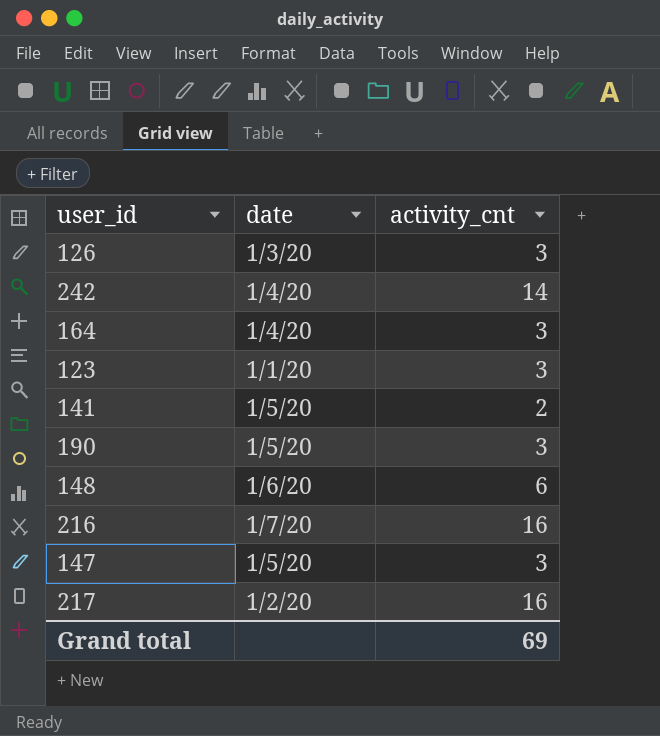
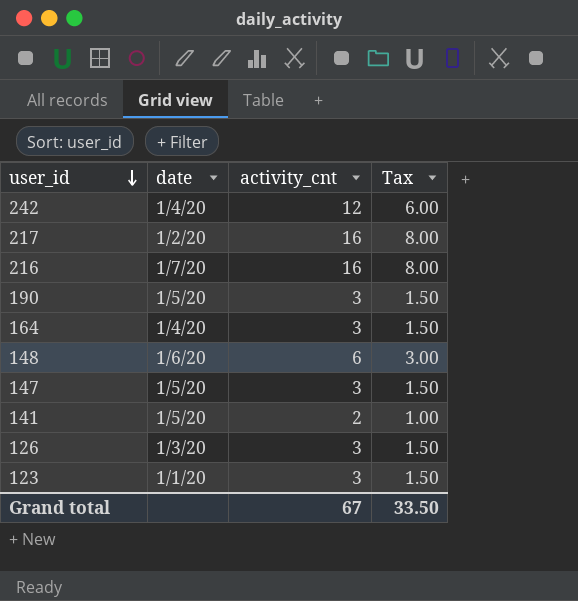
row order: none -> user_id descending
column Tax | formula: none -> [activity_cnt] * 0.5
242 | activity_cnt: 14 -> 12
Grand total | activity_cnt: 69 -> 67

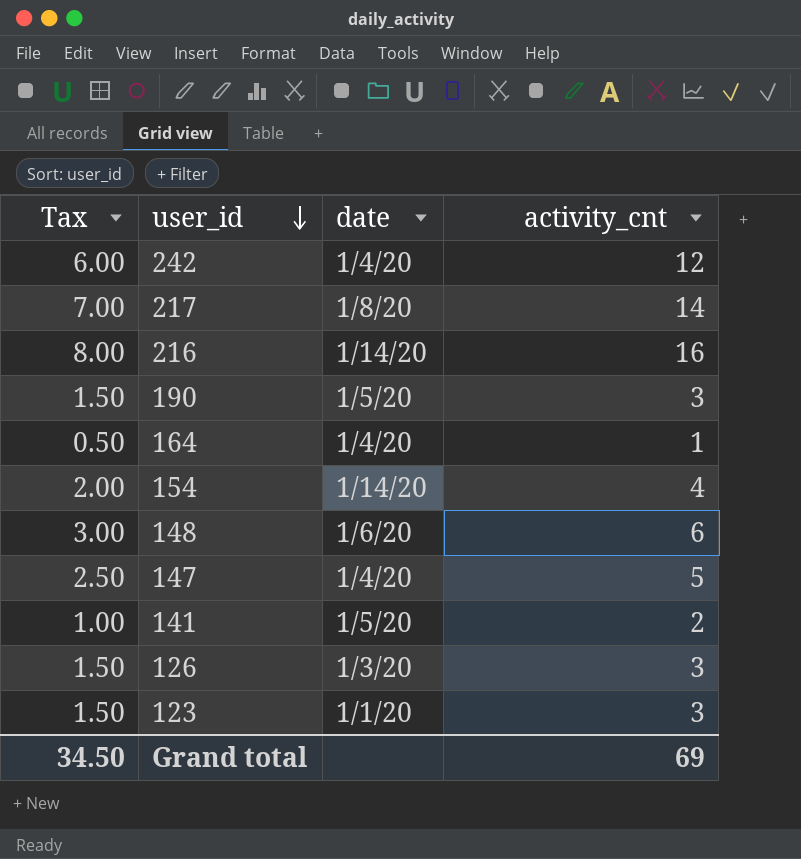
column Tax | position: 4 -> 1
217 | Tax: 8.00 -> 7.00
217 | date: 1/2/20 -> 1/8/20
217 | activity_cnt: 16 -> 14
216 | date: 1/7/20 -> 1/14/20
164 | Tax: 1.50 -> 0.50
164 | activity_cnt: 3 -> 1
row 154: none -> 2.00 | 1/14/20 | 4
147 | Tax: 1.50 -> 2.50
147 | date: 1/5/20 -> 1/4/20
147 | activity_cnt: 3 -> 5
Grand total | Tax: 33.50 -> 34.50
Grand total | activity_cnt: 67 -> 69

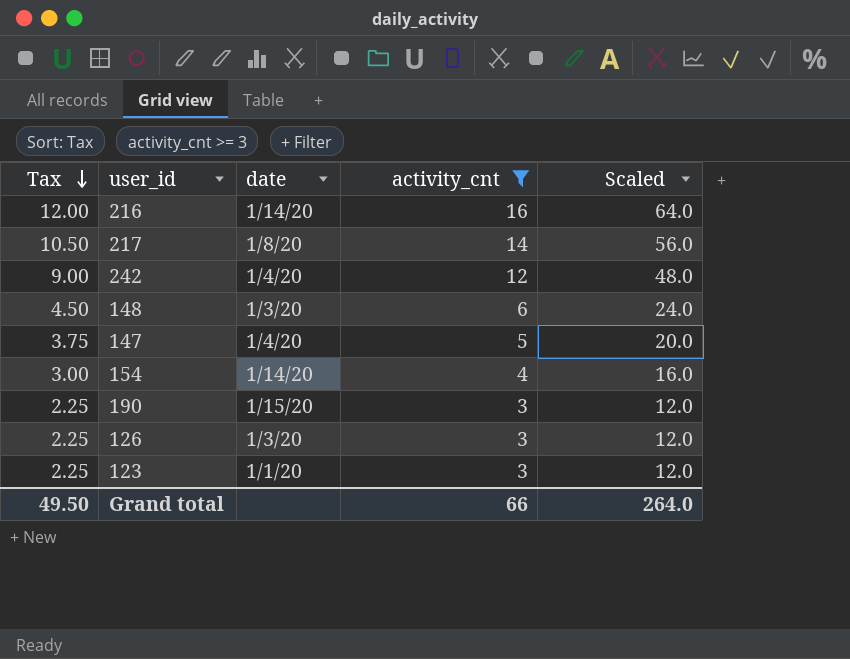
filter: none -> activity_cnt >= 3
row order: user_id descending -> Tax descending
column Tax | formula: [activity_cnt] * 0.5 -> [activity_cnt] * 0.75
column Scaled | formula: none -> [activity_cnt] * 4
148 | date: 1/6/20 -> 1/3/20
190 | date: 1/5/20 -> 1/15/20
Grand total | Tax: 34.50 -> 49.50
Grand total | activity_cnt: 69 -> 66

